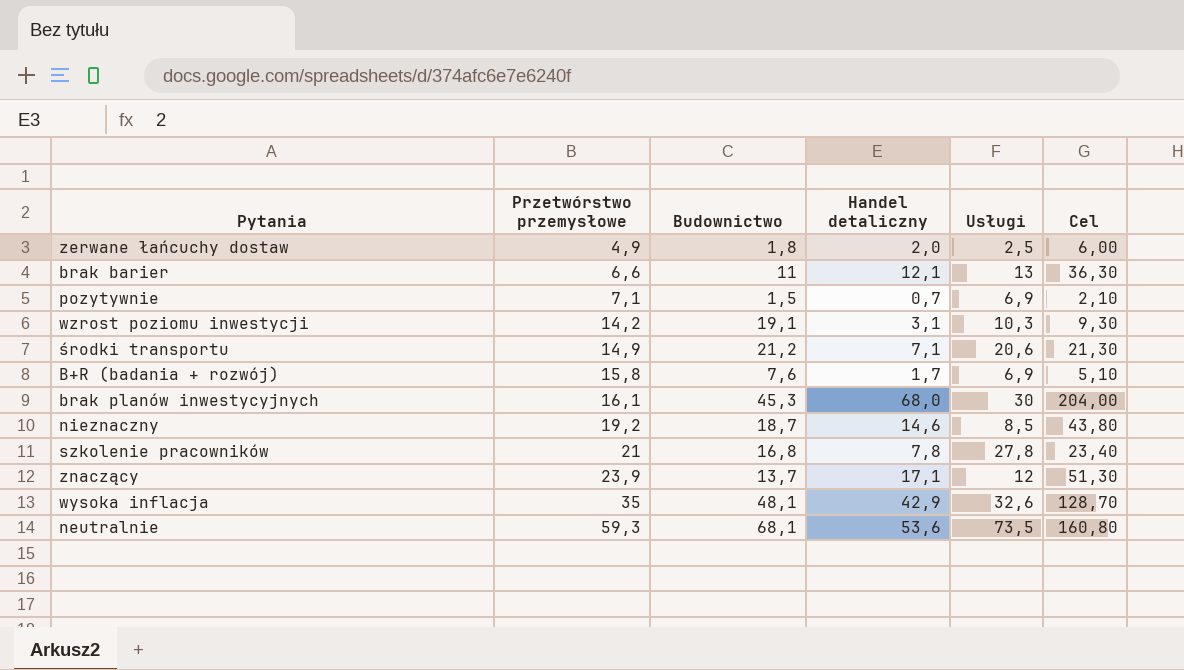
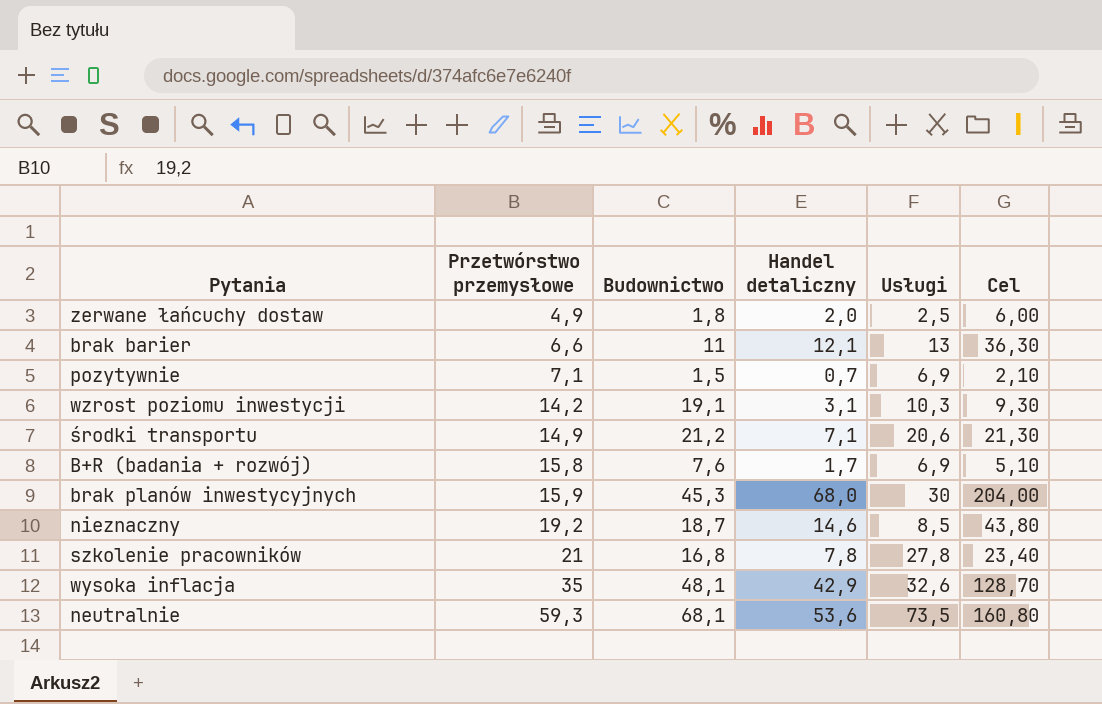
row znaczący: 23,9 | 13,7 | 17,1 | 12 | 51,30 -> none
brak planów inwestycyjnych | Przetwórstwo przemysłowe: 16,1 -> 15,9

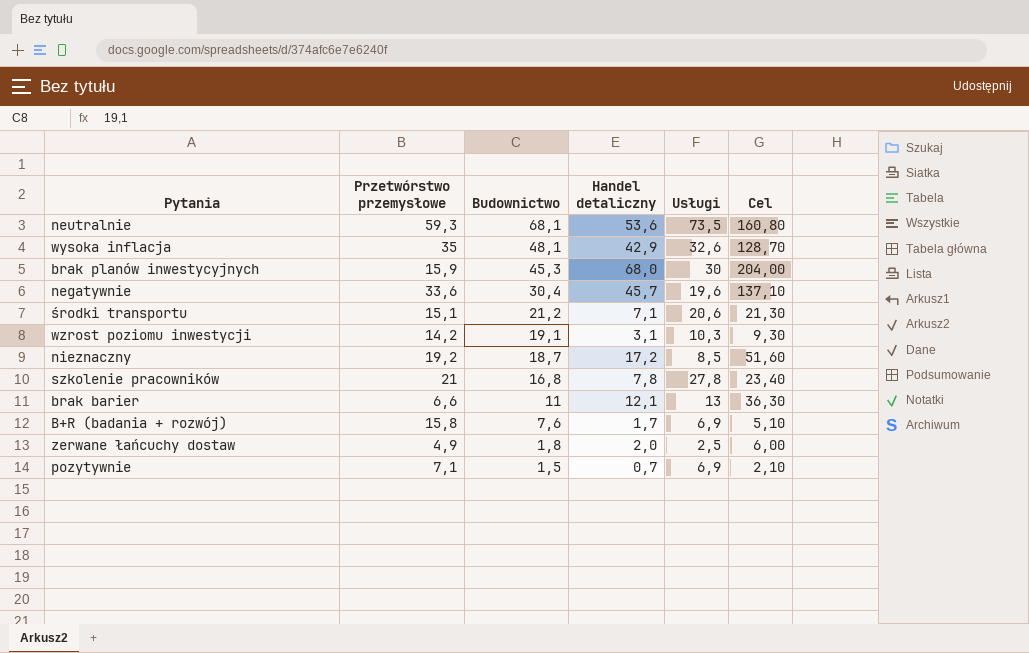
row order: Przetwórstwo przemysłowe ascending -> Budownictwo descending
row negatywnie: none -> 33,6 | 30,4 | 45,7 | 19,6 | 137,10
środki transportu | Przetwórstwo przemysłowe: 14,9 -> 15,1
nieznaczny | Handel detaliczny: 14,6 -> 17,2
nieznaczny | Cel: 43,80 -> 51,60

